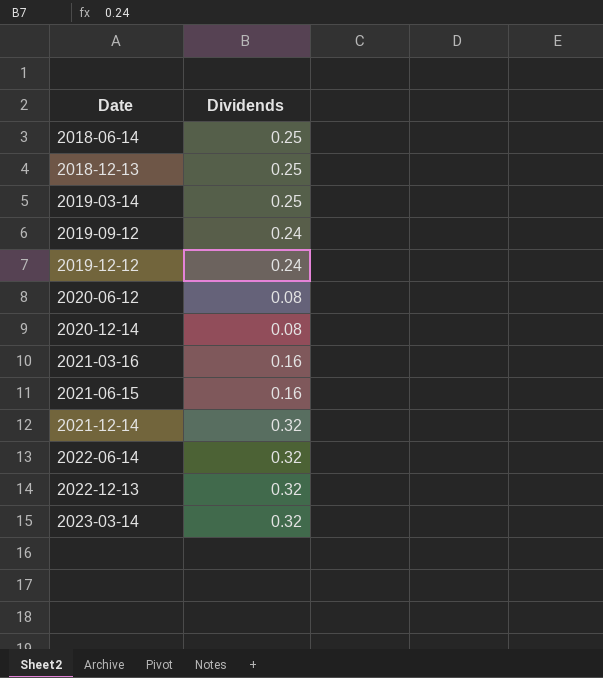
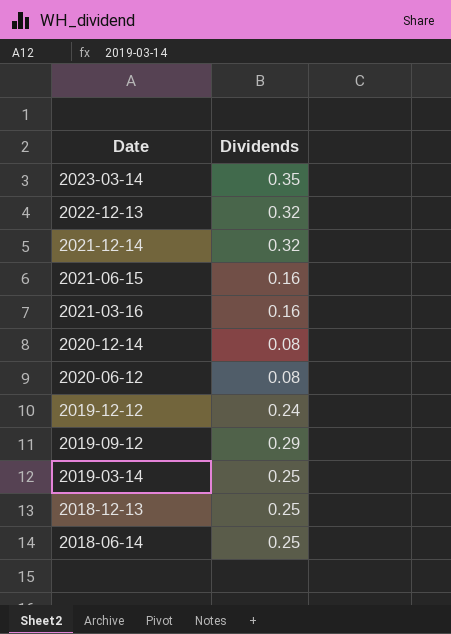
row order: Date ascending -> Date descending
row 2022-06-14: 0.32 -> none
2023-03-14 | Dividends: 0.32 -> 0.35
2019-09-12 | Dividends: 0.24 -> 0.29

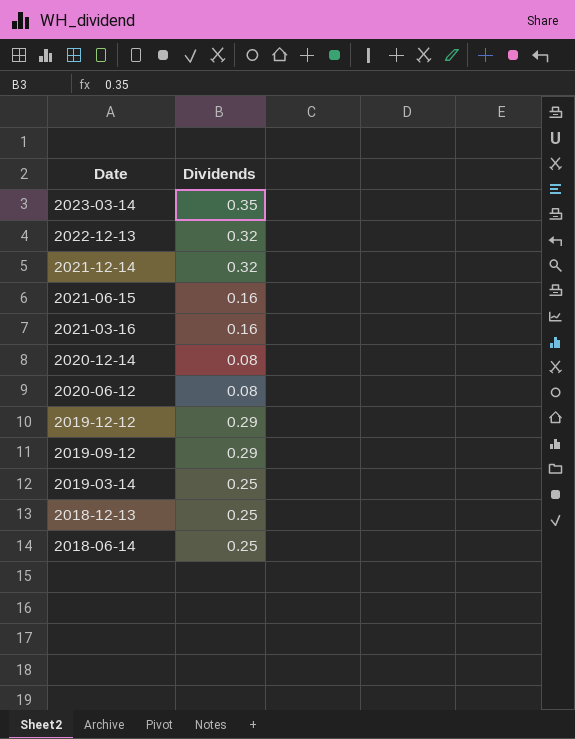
2019-12-12 | Dividends: 0.24 -> 0.29

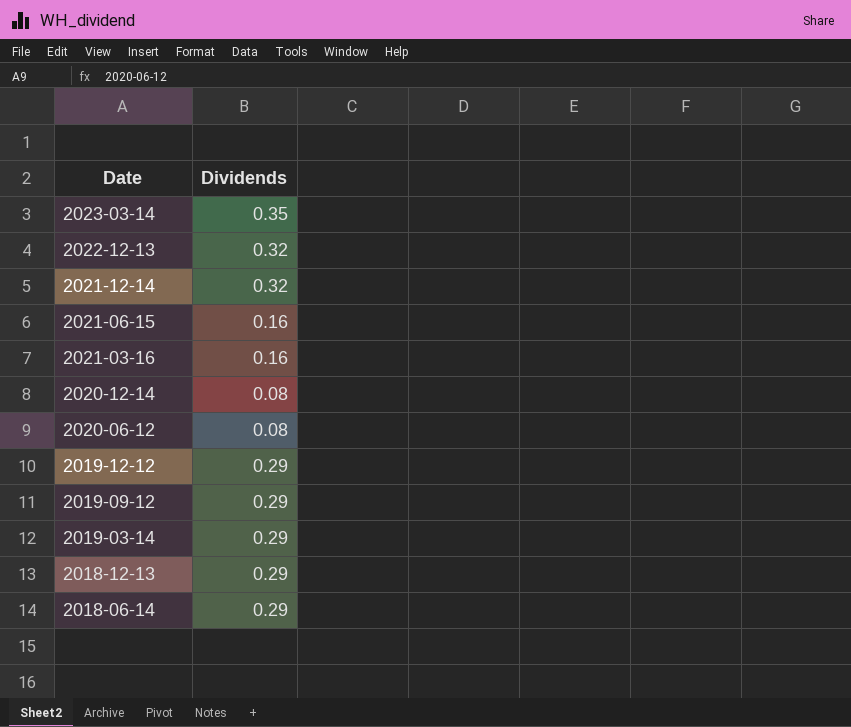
2019-03-14 | Dividends: 0.25 -> 0.29
2018-12-13 | Dividends: 0.25 -> 0.29
2018-06-14 | Dividends: 0.25 -> 0.29

